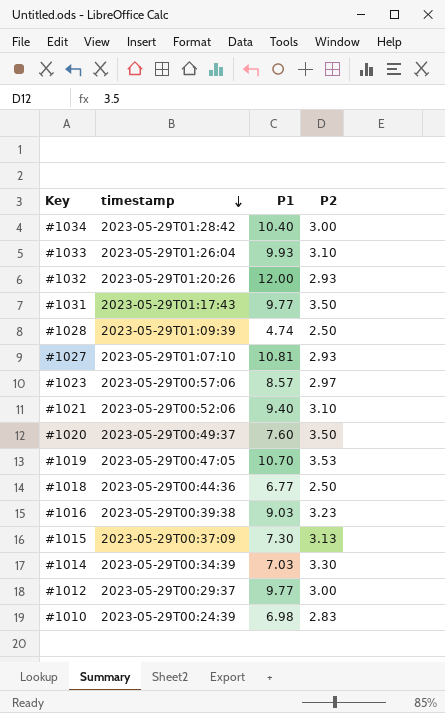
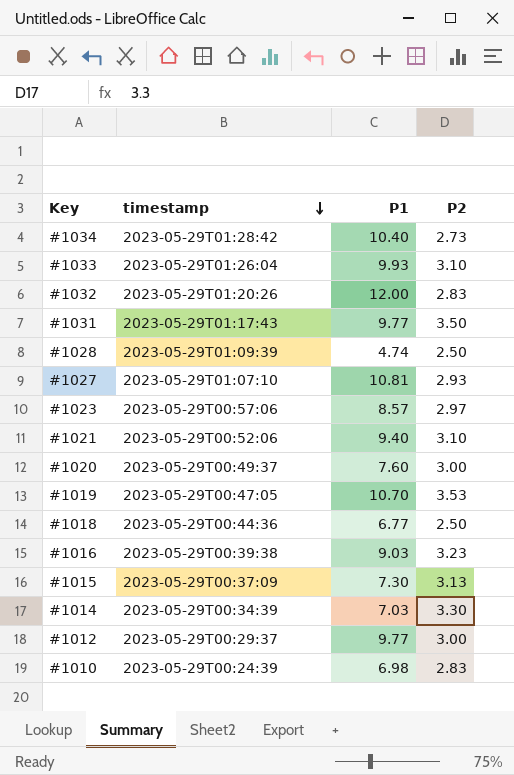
#1034 | P2: 3.00 -> 2.73
#1032 | P2: 2.93 -> 2.83
#1020 | P2: 3.50 -> 3.00

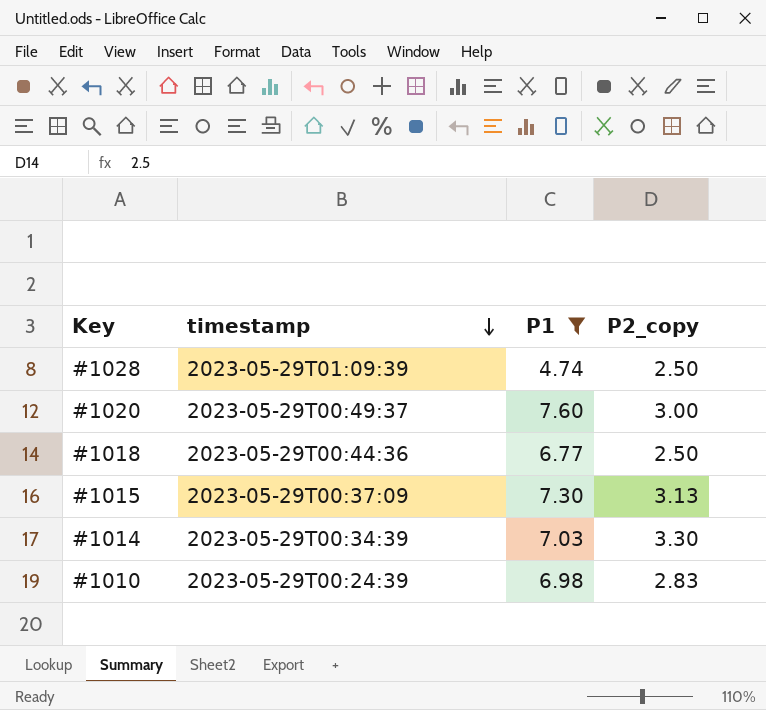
filter: none -> P1 <= 7.60
column name: P2 -> P2_copy

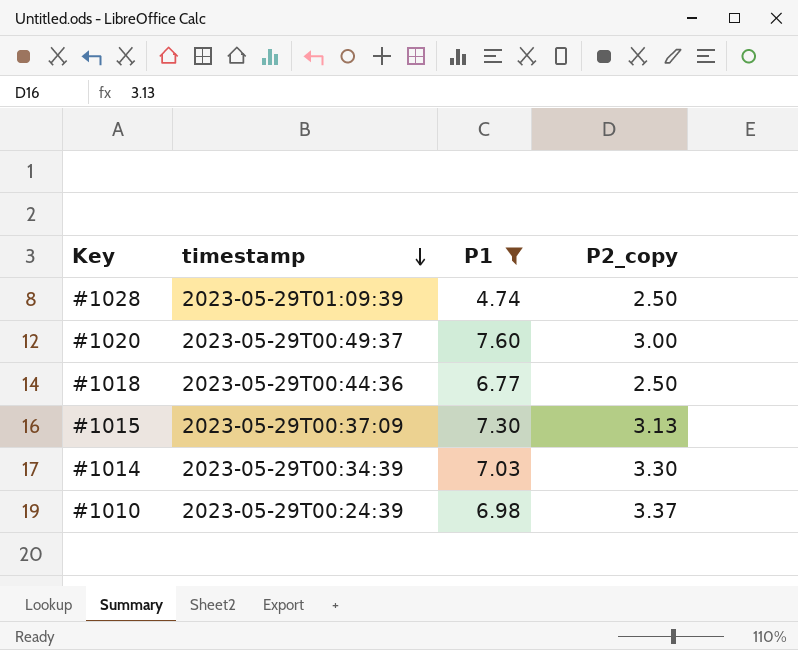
#1010 | P2_copy: 2.83 -> 3.37

